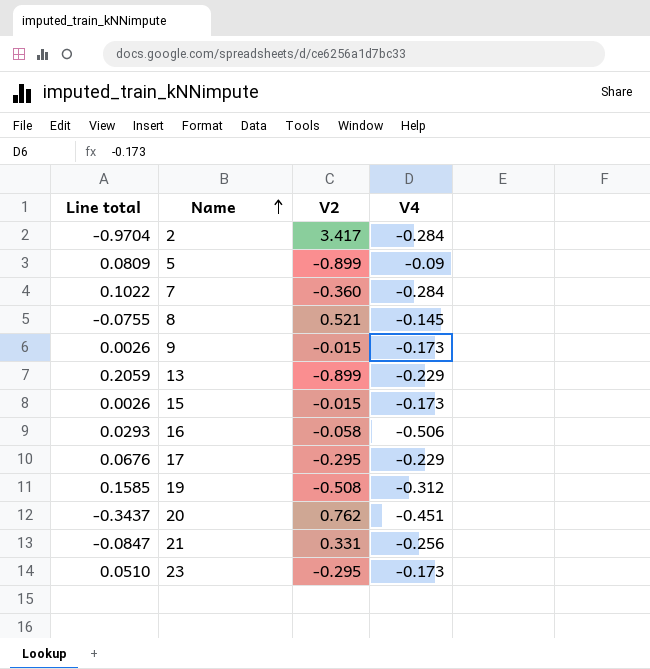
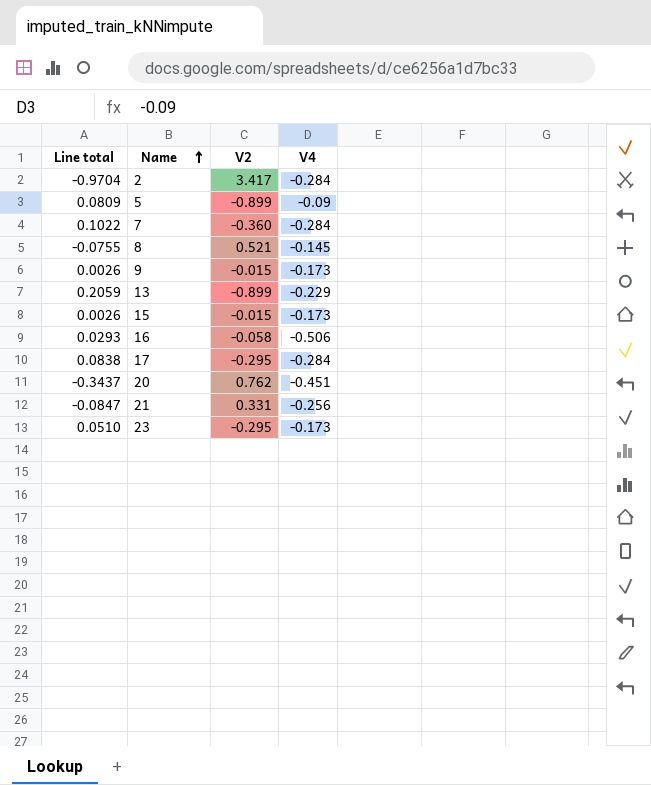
row 19: 0.1585 | -0.508 | -0.312 -> none
17 | Line total: 0.0676 -> 0.0838
17 | V4: -0.229 -> -0.284

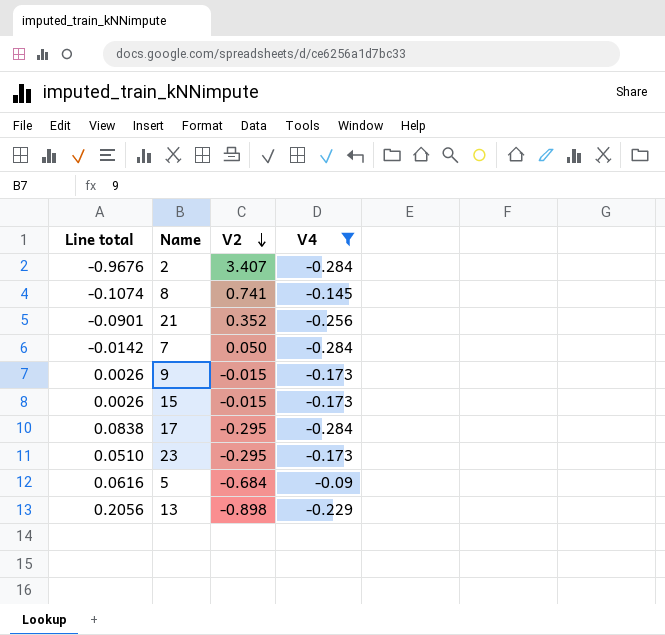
filter: none -> V4 >= -0.284
row order: Name ascending -> V2 descending
2 | Line total: -0.9704 -> -0.9676
2 | V2: 3.417 -> 3.407
8 | Line total: -0.0755 -> -0.1074
8 | V2: 0.521 -> 0.741
21 | Line total: -0.0847 -> -0.0901
21 | V2: 0.331 -> 0.352
7 | Line total: 0.1022 -> -0.0142
7 | V2: -0.360 -> 0.050
5 | Line total: 0.0809 -> 0.0616
5 | V2: -0.899 -> -0.684
13 | Line total: 0.2059 -> 0.2056
13 | V2: -0.899 -> -0.898

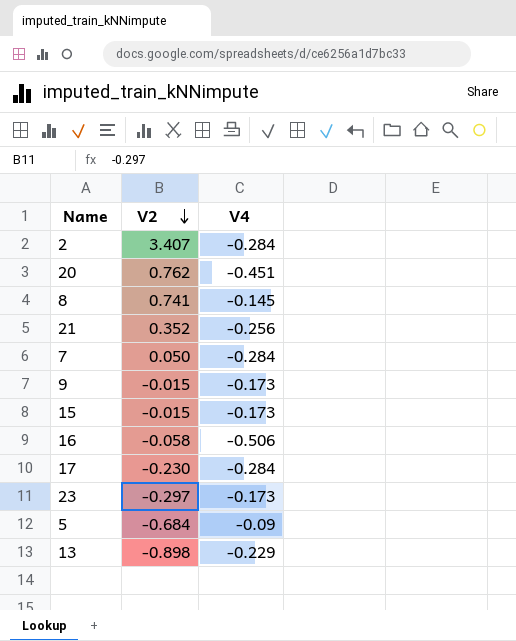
filter: V4 >= -0.284 -> none
column Line total | formula: [V2] * [V4] -> none
17 | V2: -0.295 -> -0.230
23 | V2: -0.295 -> -0.297

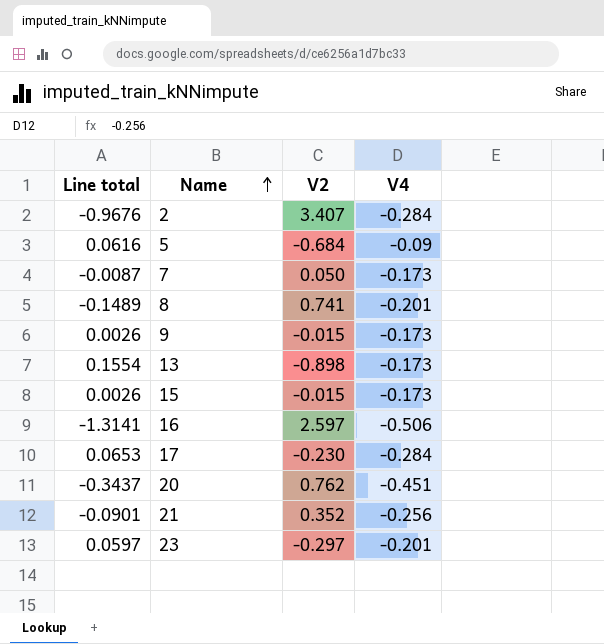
row order: V2 descending -> Name ascending
column Line total | formula: none -> [V2] * [V4]
7 | V4: -0.284 -> -0.173
8 | V4: -0.145 -> -0.201
13 | V4: -0.229 -> -0.173
16 | V2: -0.058 -> 2.597
23 | V4: -0.173 -> -0.201

